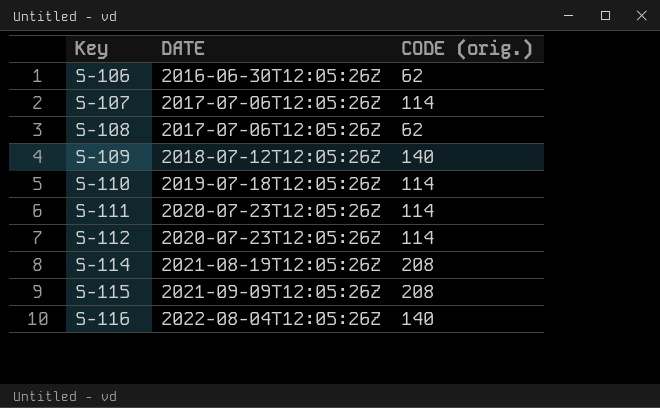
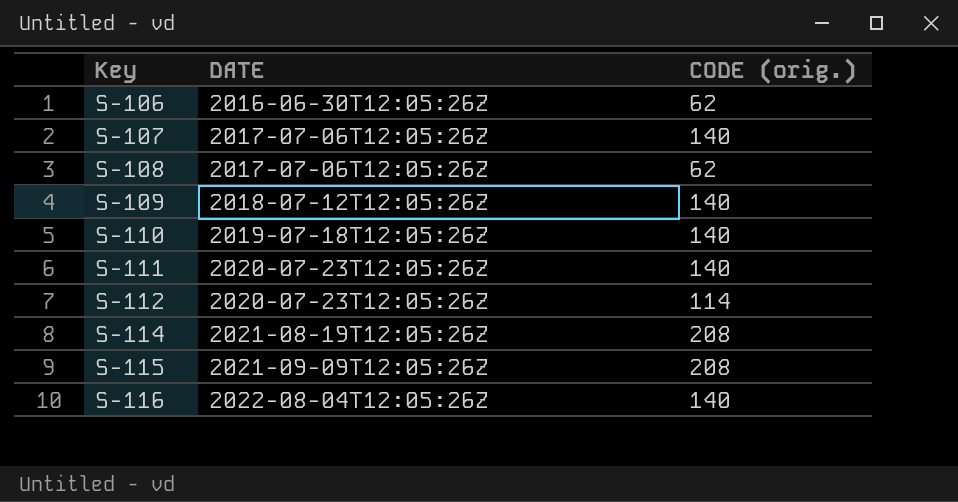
S-107 | CODE (orig.): 114 -> 140
S-110 | CODE (orig.): 114 -> 140
S-111 | CODE (orig.): 114 -> 140

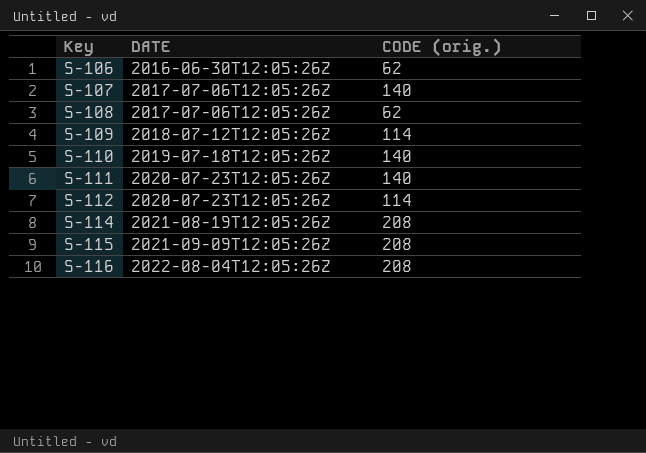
S-109 | CODE (orig.): 140 -> 114
S-116 | CODE (orig.): 140 -> 208

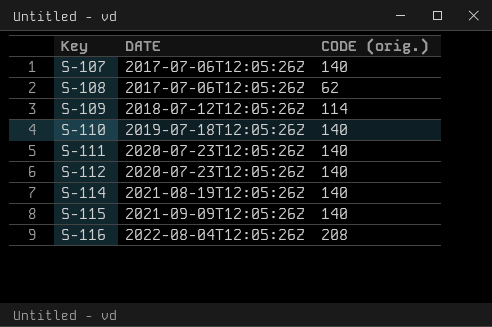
row S-106: 2016-06-30T12:05:26Z | 62 -> none
S-112 | CODE (orig.): 114 -> 140
S-114 | CODE (orig.): 208 -> 140
S-115 | CODE (orig.): 208 -> 140

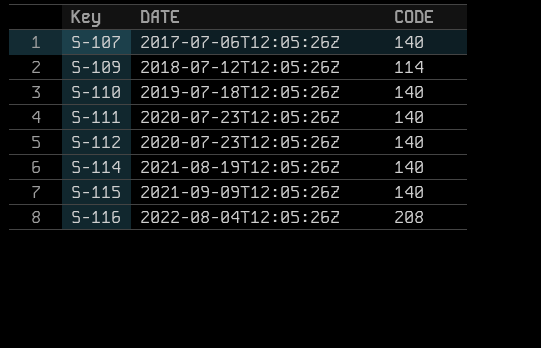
column name: CODE (orig.) -> CODE
row S-108: 2017-07-06T12:05:26Z | 62 -> none

